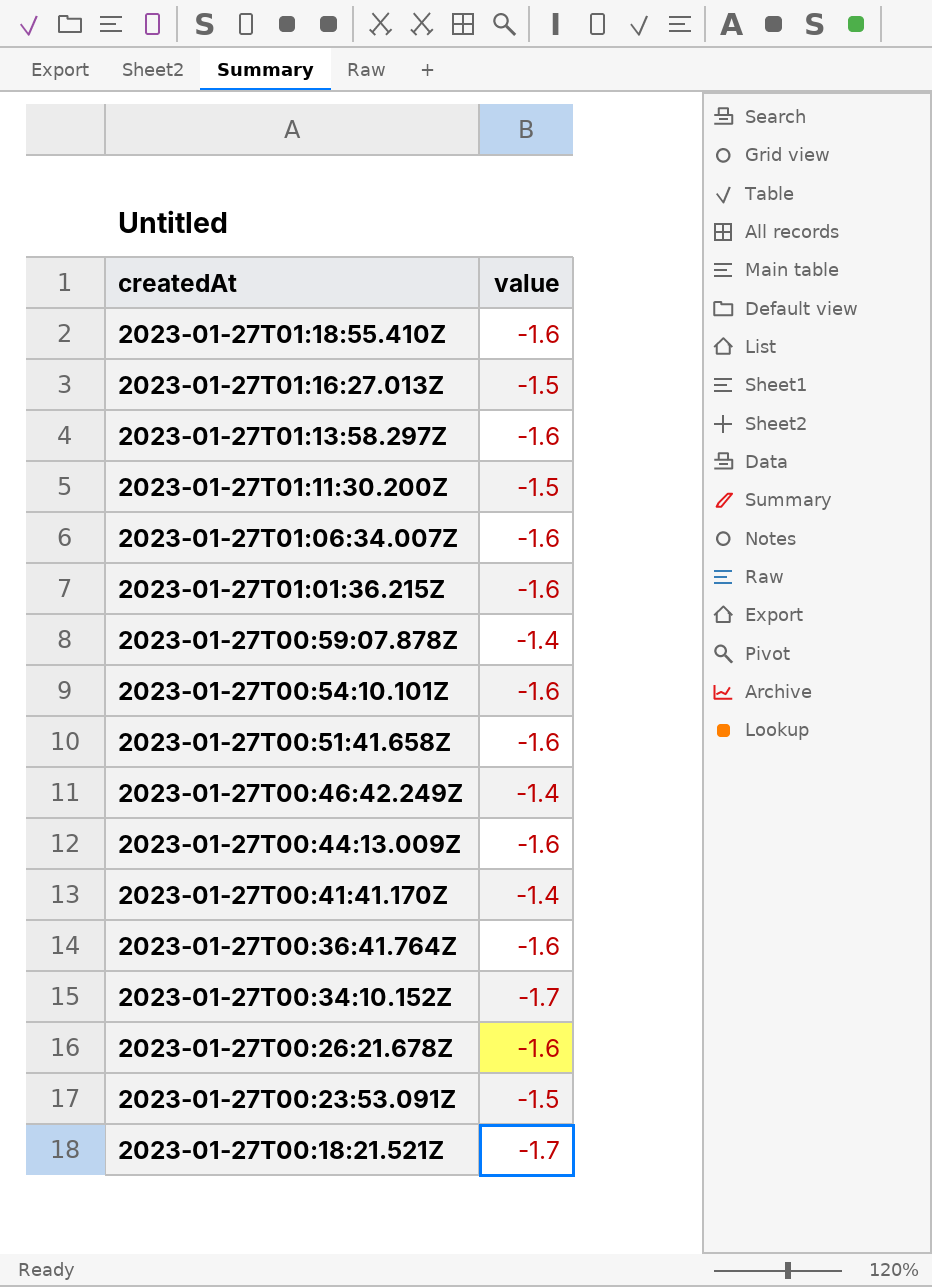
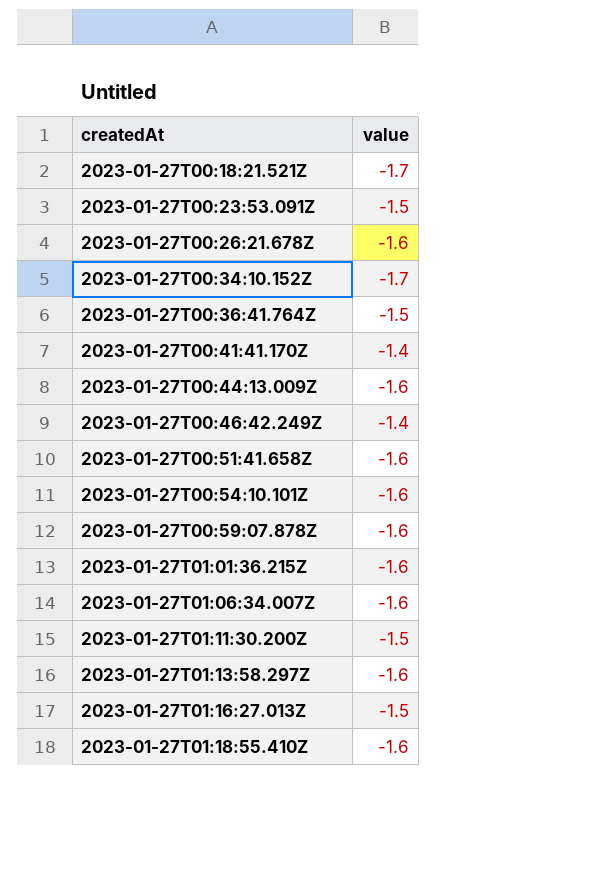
row order: createdAt descending -> createdAt ascending
2023-01-27T00:36:41.764Z | value: -1.6 -> -1.5
2023-01-27T00:59:07.878Z | value: -1.4 -> -1.6

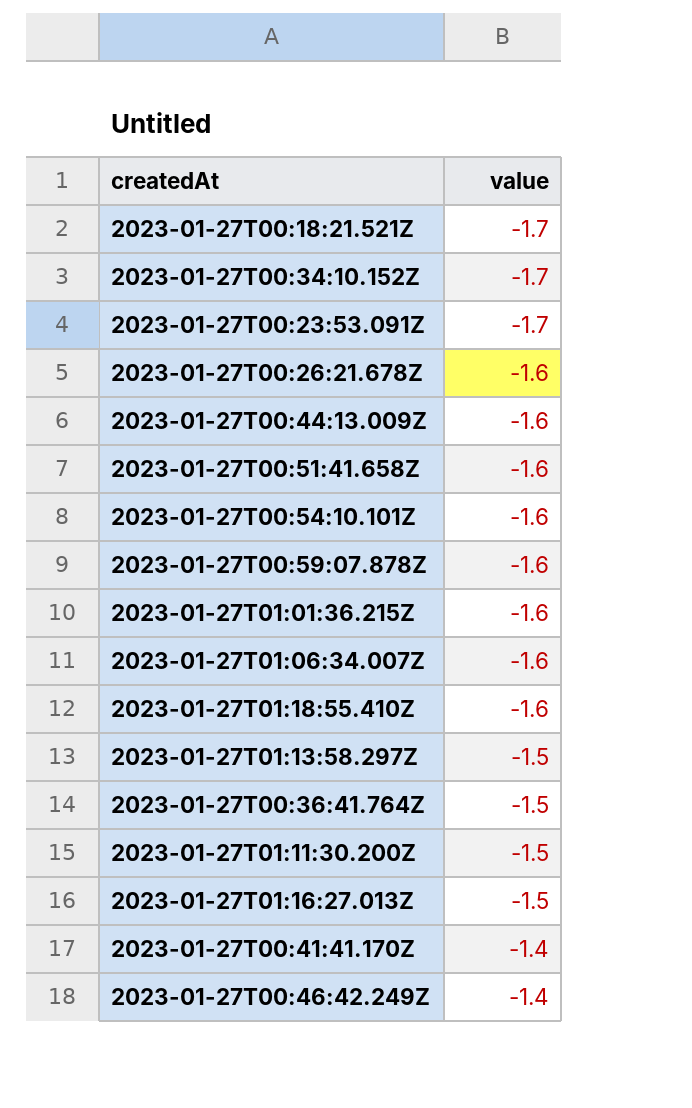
row order: createdAt ascending -> value ascending
2023-01-27T00:23:53.091Z | value: -1.5 -> -1.7
2023-01-27T01:13:58.297Z | value: -1.6 -> -1.5

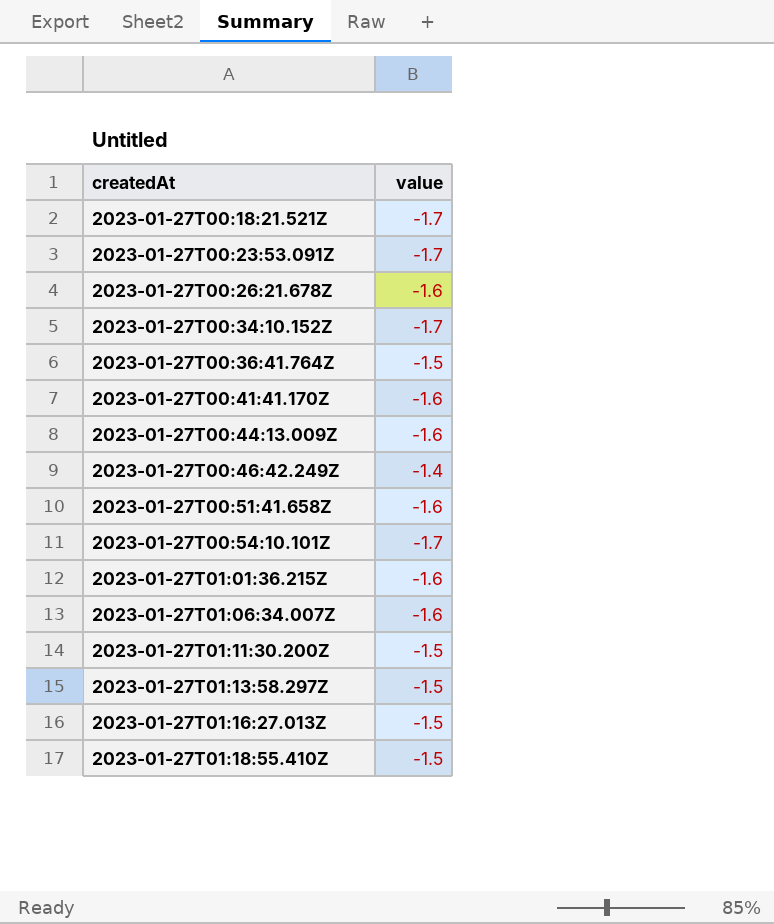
row order: value ascending -> createdAt ascending
row 2023-01-27T00:59:07.878Z: -1.6 -> none
2023-01-27T00:41:41.170Z | value: -1.4 -> -1.6
2023-01-27T00:54:10.101Z | value: -1.6 -> -1.7
2023-01-27T01:18:55.410Z | value: -1.6 -> -1.5

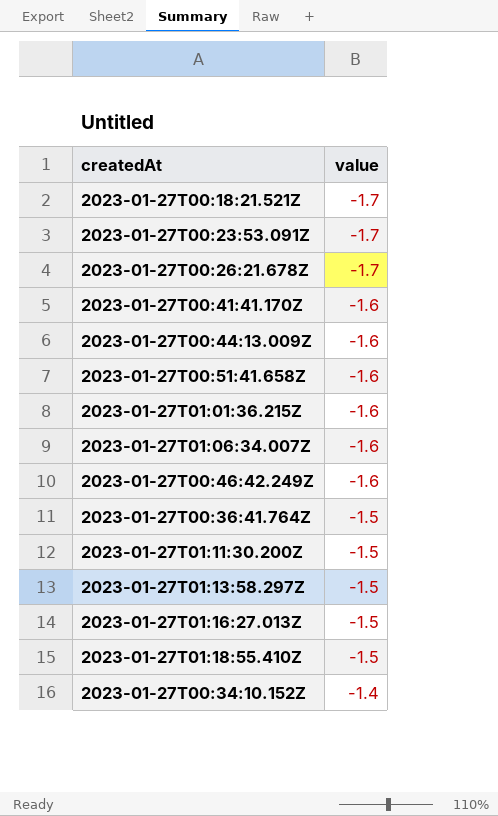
row order: createdAt ascending -> value ascending
row 2023-01-27T00:54:10.101Z: -1.7 -> none
2023-01-27T00:26:21.678Z | value: -1.6 -> -1.7
2023-01-27T00:46:42.249Z | value: -1.4 -> -1.6
2023-01-27T00:34:10.152Z | value: -1.7 -> -1.4

